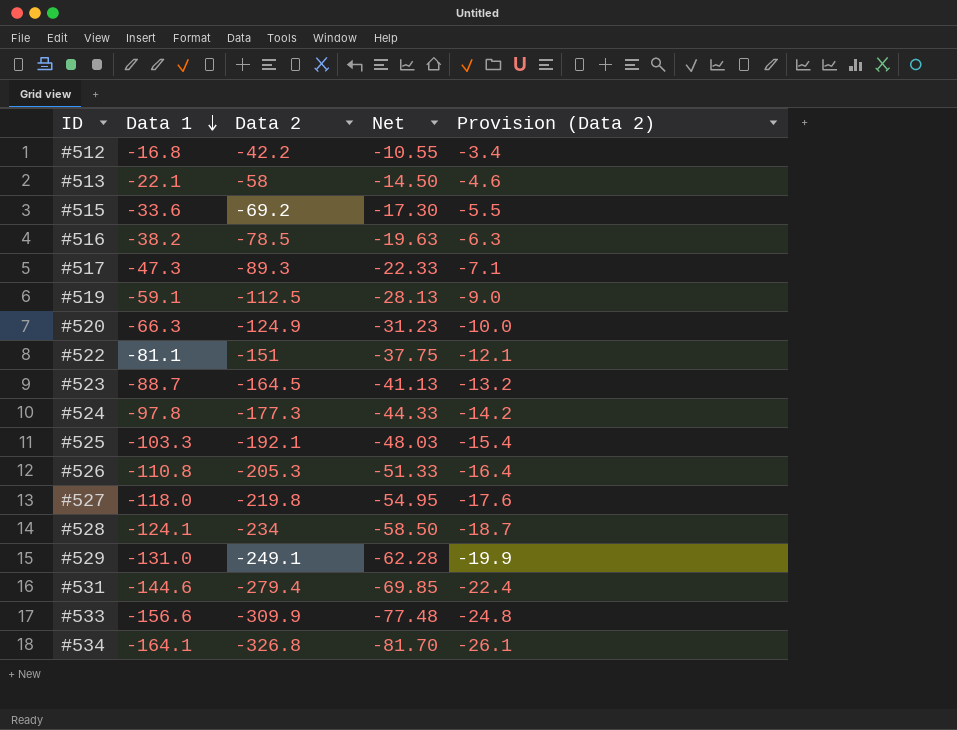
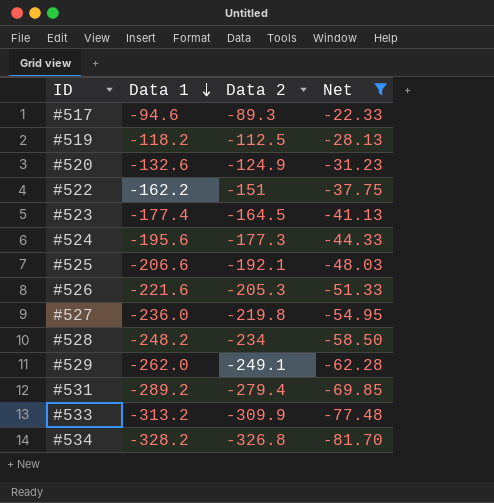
filter: none -> Net <= -22.33
column Provision (Data 2) | formula: [Data 2] * 0.08 -> none
#517 | Data 1: -47.3 -> -94.6
#519 | Data 1: -59.1 -> -118.2
#520 | Data 1: -66.3 -> -132.6
#522 | Data 1: -81.1 -> -162.2
#523 | Data 1: -88.7 -> -177.4
#524 | Data 1: -97.8 -> -195.6
#525 | Data 1: -103.3 -> -206.6
#526 | Data 1: -110.8 -> -221.6
#527 | Data 1: -118.0 -> -236.0
#528 | Data 1: -124.1 -> -248.2
#529 | Data 1: -131.0 -> -262.0
#531 | Data 1: -144.6 -> -289.2
#533 | Data 1: -156.6 -> -313.2
#534 | Data 1: -164.1 -> -328.2

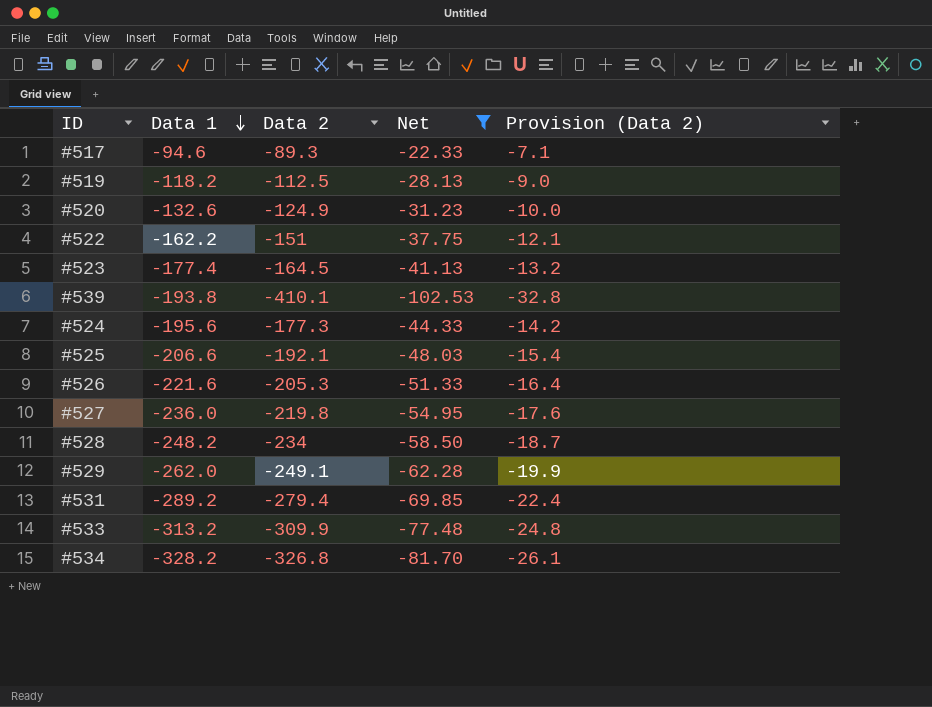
column Provision (Data 2) | formula: none -> [Data 2] * 0.08
row #539: none -> -193.8 | -410.1 | -102.53 | -32.8

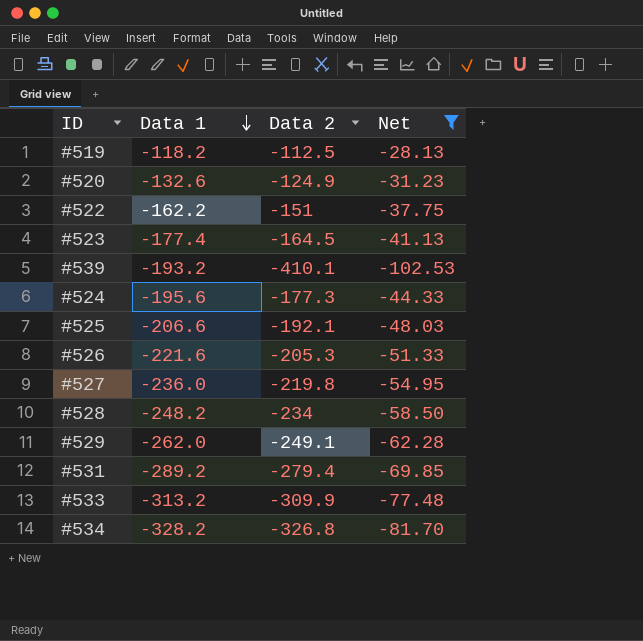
column Provision (Data 2) | formula: [Data 2] * 0.08 -> none
row #517: -94.6 | -89.3 | -22.33 | -7.1 -> none
#539 | Data 1: -193.8 -> -193.2

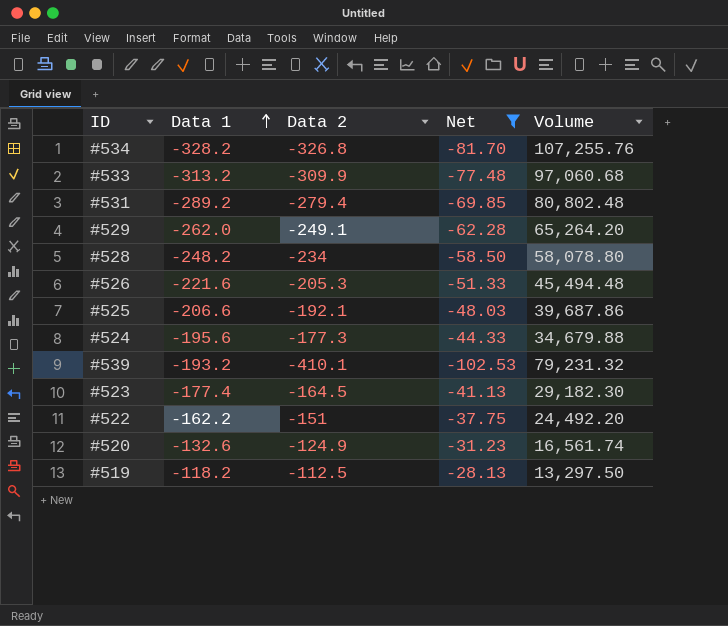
row order: Data 1 descending -> Data 1 ascending
column Volume | formula: none -> [Data 1] * [Data 2]
row #527: -236.0 | -219.8 | -54.95 -> none

